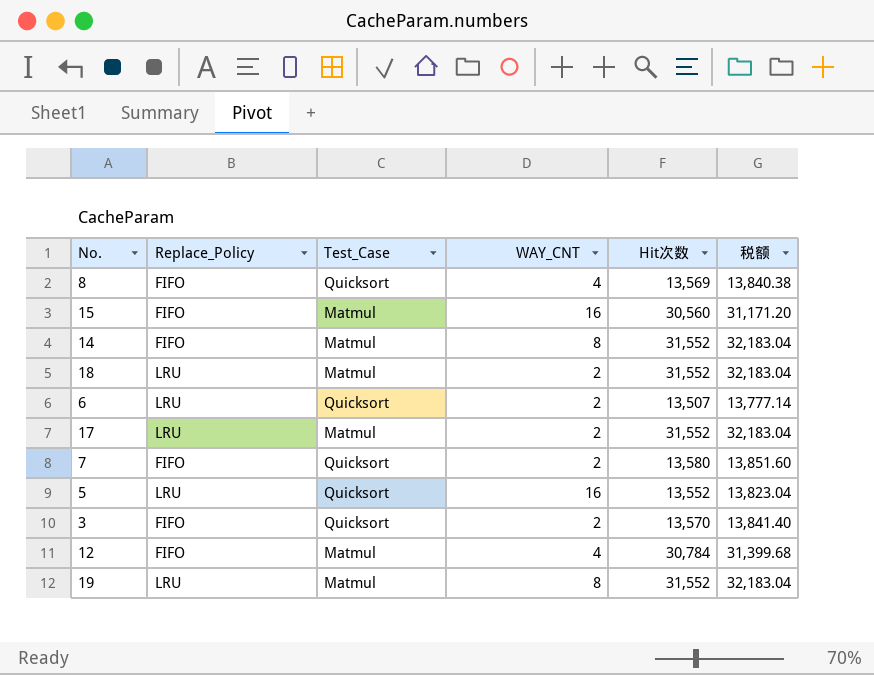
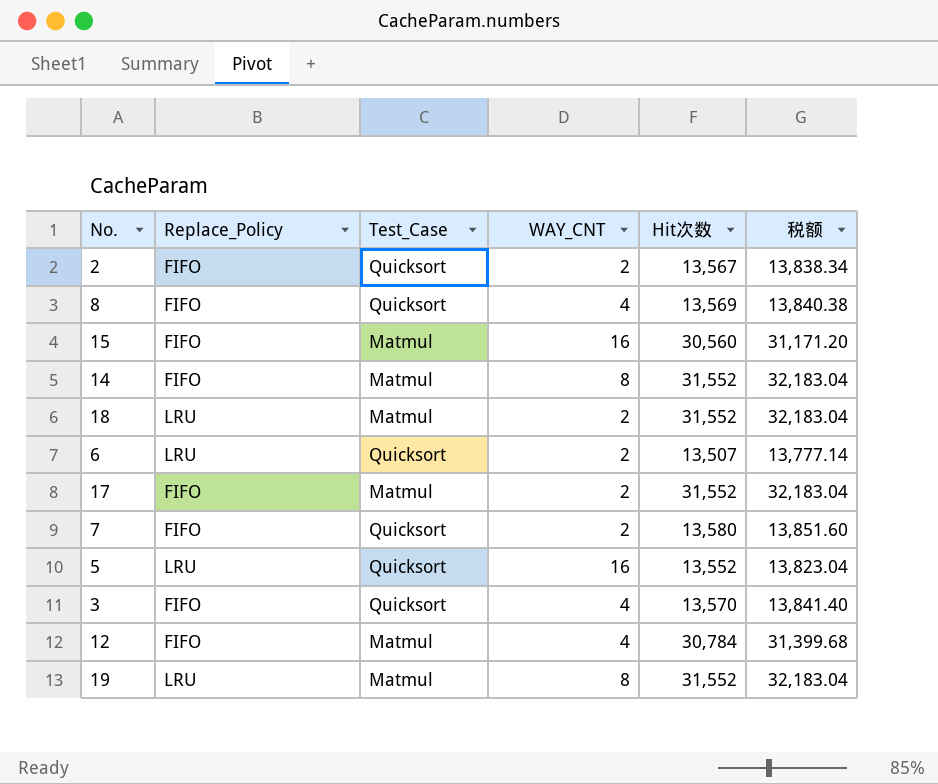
row 2: none -> FIFO | Quicksort | 2 | 13,567 | 13,838.34
17 | Replace_Policy: LRU -> FIFO
3 | WAY_CNT: 2 -> 4

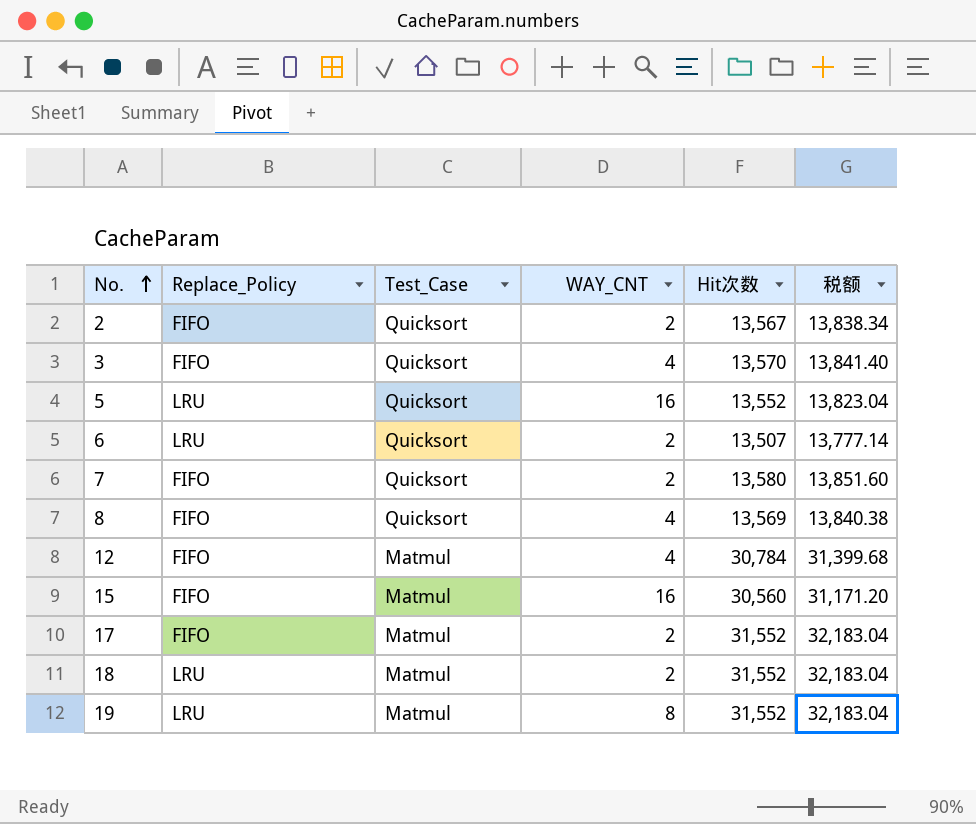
row order: none -> No. ascending
row 14: FIFO | Matmul | 8 | 31,552 | 32,183.04 -> none

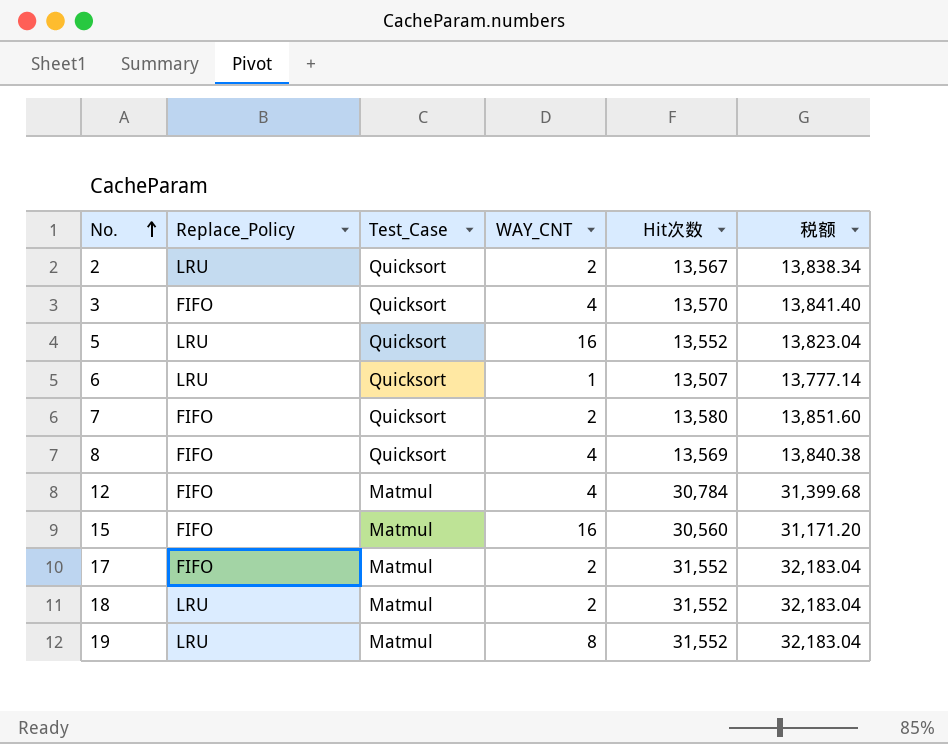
2 | Replace_Policy: FIFO -> LRU
6 | WAY_CNT: 2 -> 1

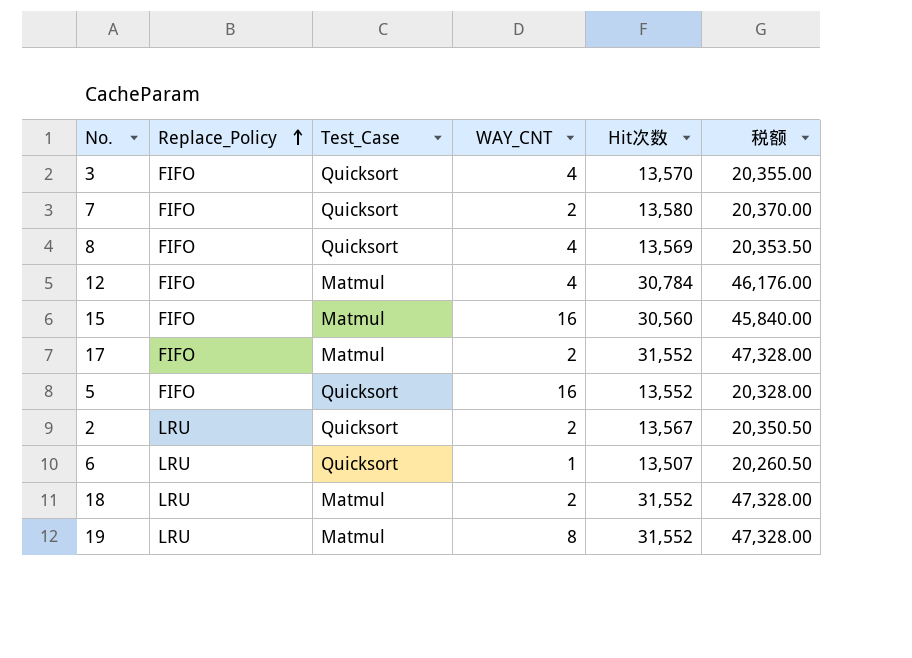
row order: No. ascending -> Replace_Policy ascending
column 税额 | formula: [Hit次数] * 1.02 -> [Hit次数] * 1.5
5 | Replace_Policy: LRU -> FIFO

